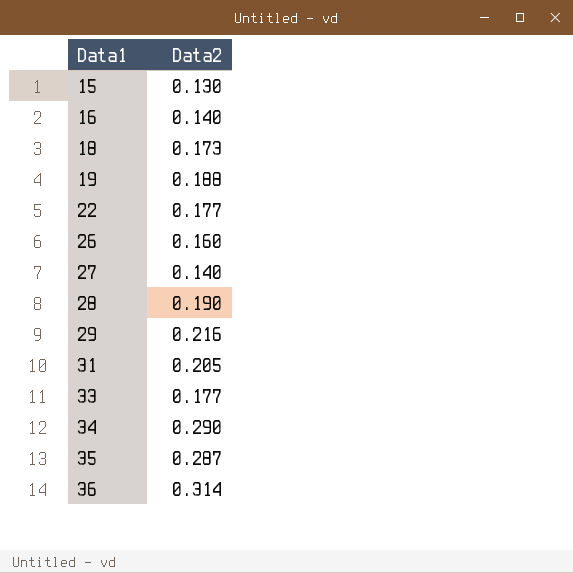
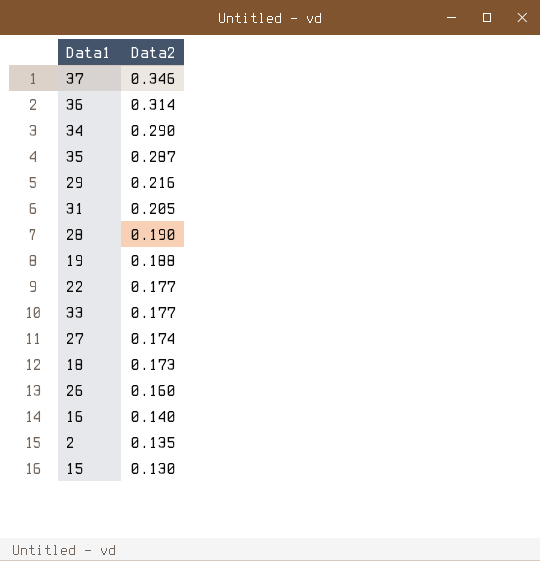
row order: Data1 ascending -> Data2 descending
row 37: none -> 0.346
27 | Data2: 0.140 -> 0.174
row 2: none -> 0.135

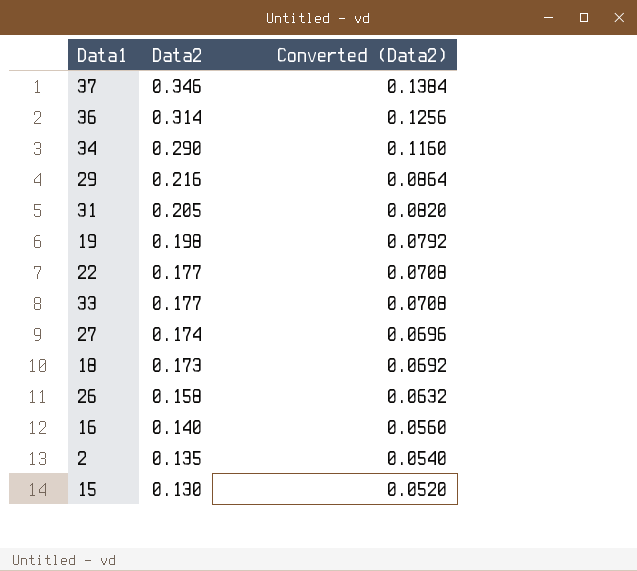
column Converted (Data2) | formula: none -> [Data2] * 0.4
row 35: 0.287 -> none
row 28: 0.190 -> none
19 | Data2: 0.188 -> 0.198
26 | Data2: 0.160 -> 0.158

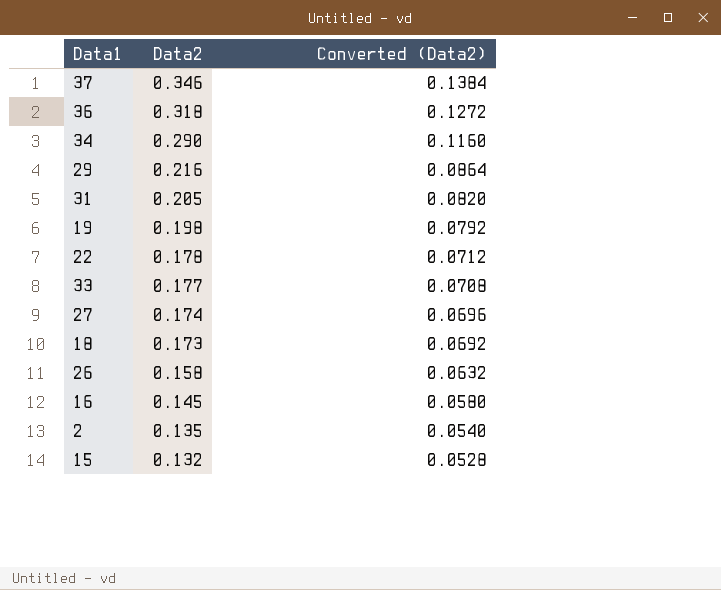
36 | Data2: 0.314 -> 0.318
36 | Converted (Data2): 0.1256 -> 0.1272
22 | Data2: 0.177 -> 0.178
22 | Converted (Data2): 0.0708 -> 0.0712
16 | Data2: 0.140 -> 0.145
16 | Converted (Data2): 0.0560 -> 0.0580
15 | Data2: 0.130 -> 0.132
15 | Converted (Data2): 0.0520 -> 0.0528

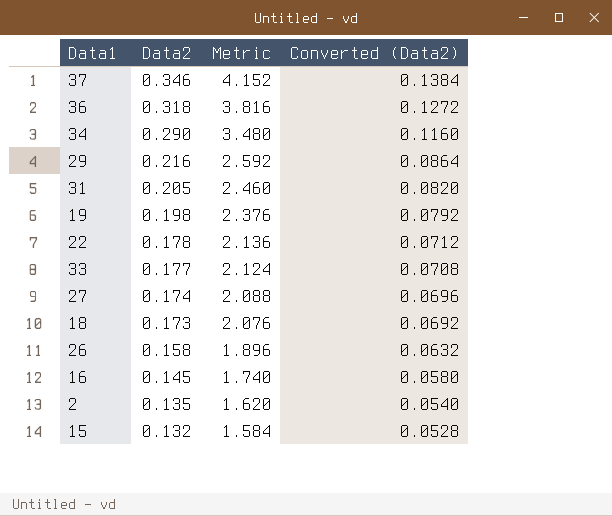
column Metric | formula: none -> [Data2] * 12

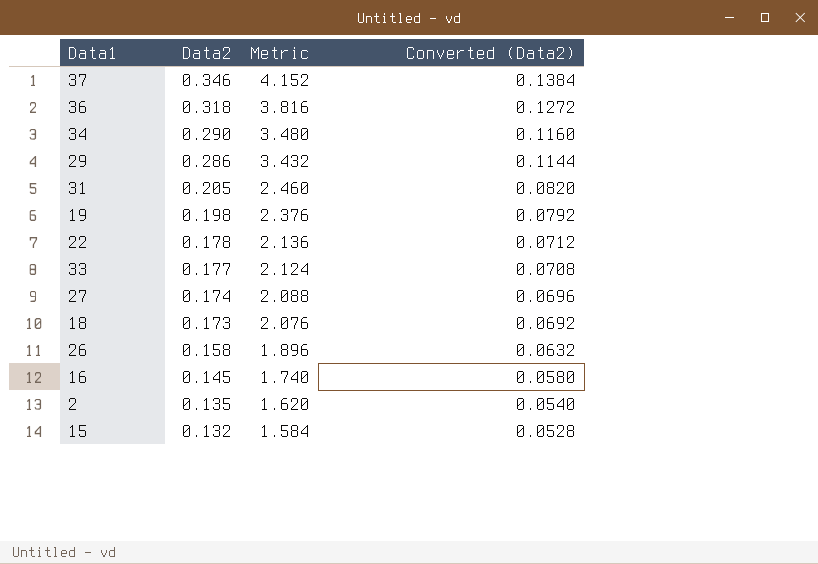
29 | Data2: 0.216 -> 0.286
29 | Metric: 2.592 -> 3.432
29 | Converted (Data2): 0.0864 -> 0.1144

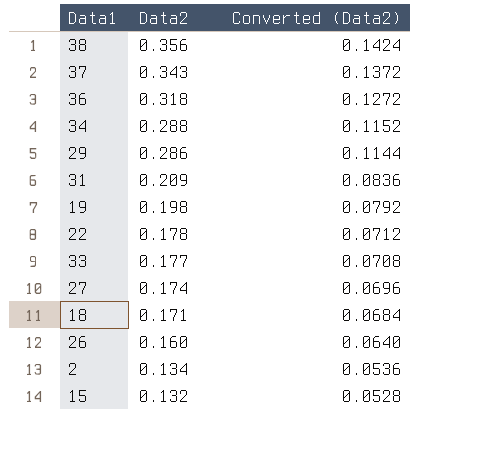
column Metric | formula: [Data2] * 12 -> none
row 16: 0.145 | 1.740 | 0.0580 -> none
row 38: none -> 0.356 | 0.1424
37 | Data2: 0.346 -> 0.343
37 | Converted (Data2): 0.1384 -> 0.1372
34 | Data2: 0.290 -> 0.288
34 | Converted (Data2): 0.1160 -> 0.1152
31 | Data2: 0.205 -> 0.209
31 | Converted (Data2): 0.0820 -> 0.0836
18 | Data2: 0.173 -> 0.171
18 | Converted (Data2): 0.0692 -> 0.0684
26 | Data2: 0.158 -> 0.160
26 | Converted (Data2): 0.0632 -> 0.0640
2 | Data2: 0.135 -> 0.134
2 | Converted (Data2): 0.0540 -> 0.0536

